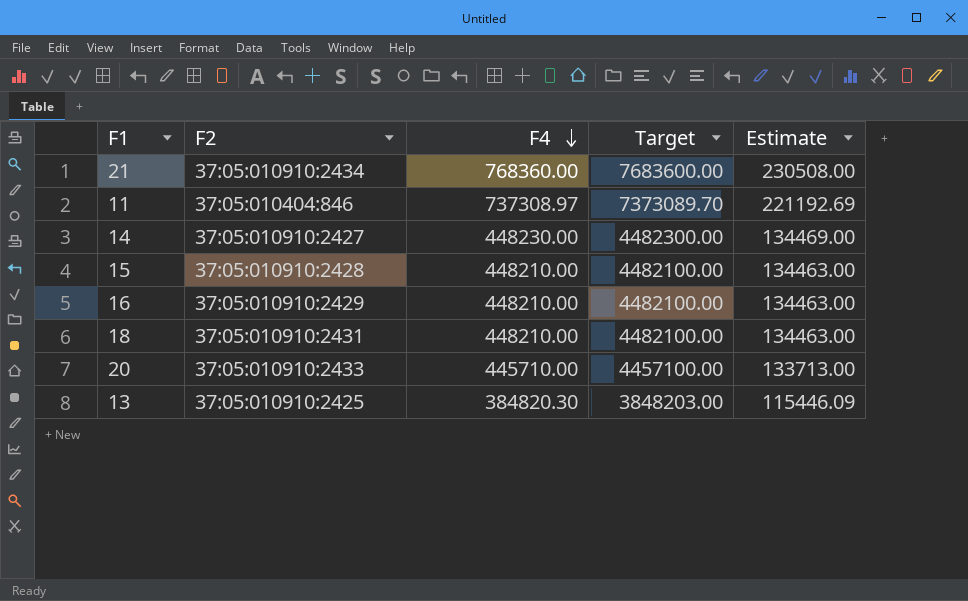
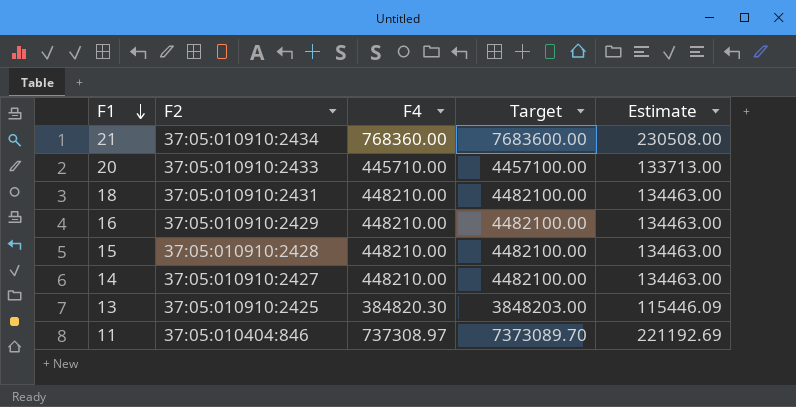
row order: F4 descending -> F1 descending
14 | F4: 448230.00 -> 448210.00
14 | Target: 4482300.00 -> 4482100.00
14 | Estimate: 134469.00 -> 134463.00

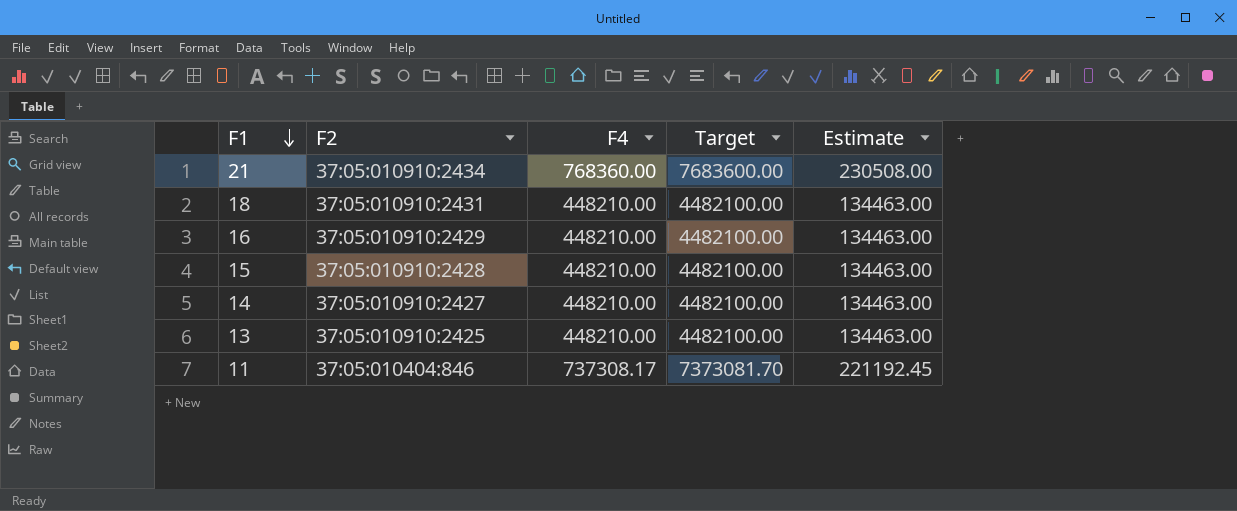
row 20: 37:05:010910:2433 | 445710.00 | 4457100.00 | 133713.00 -> none
13 | F4: 384820.30 -> 448210.00
13 | Target: 3848203.00 -> 4482100.00
13 | Estimate: 115446.09 -> 134463.00
11 | F4: 737308.97 -> 737308.17
11 | Target: 7373089.70 -> 7373081.70
11 | Estimate: 221192.69 -> 221192.45

